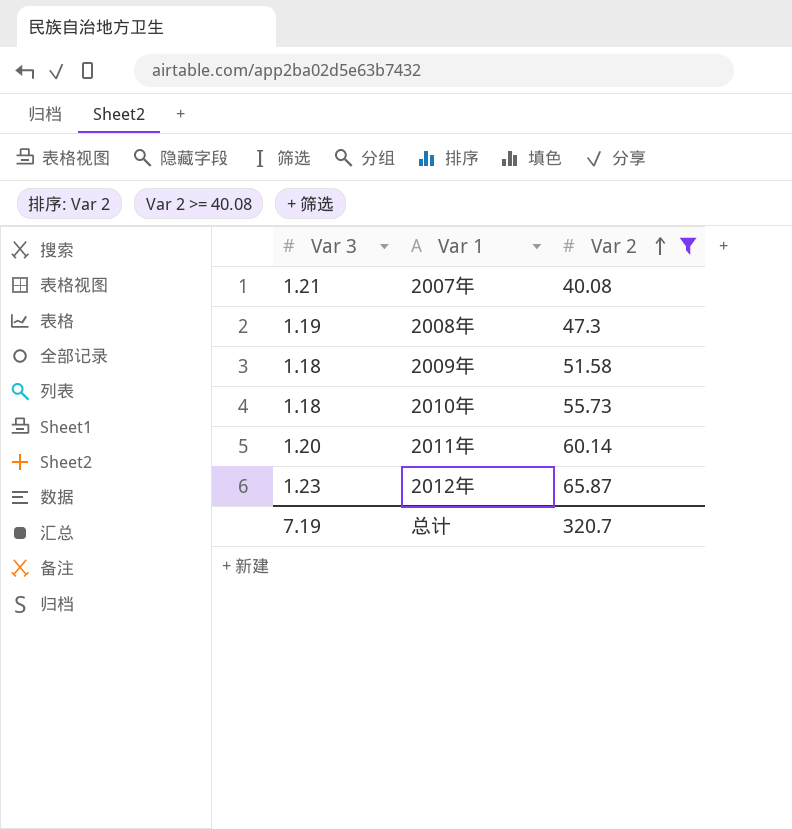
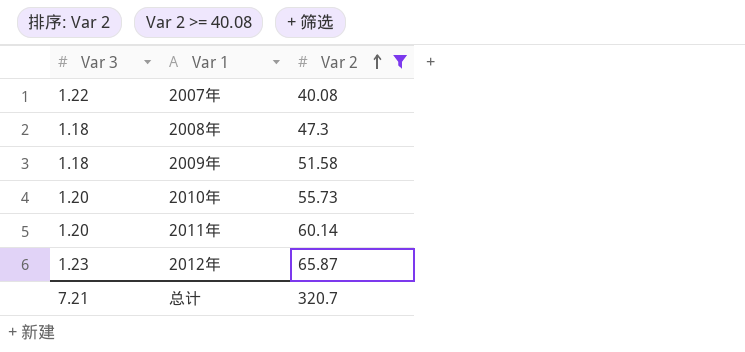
2007年 | Var 3: 1.21 -> 1.22
2008年 | Var 3: 1.19 -> 1.18
2010年 | Var 3: 1.18 -> 1.20
总计 | Var 3: 7.19 -> 7.21

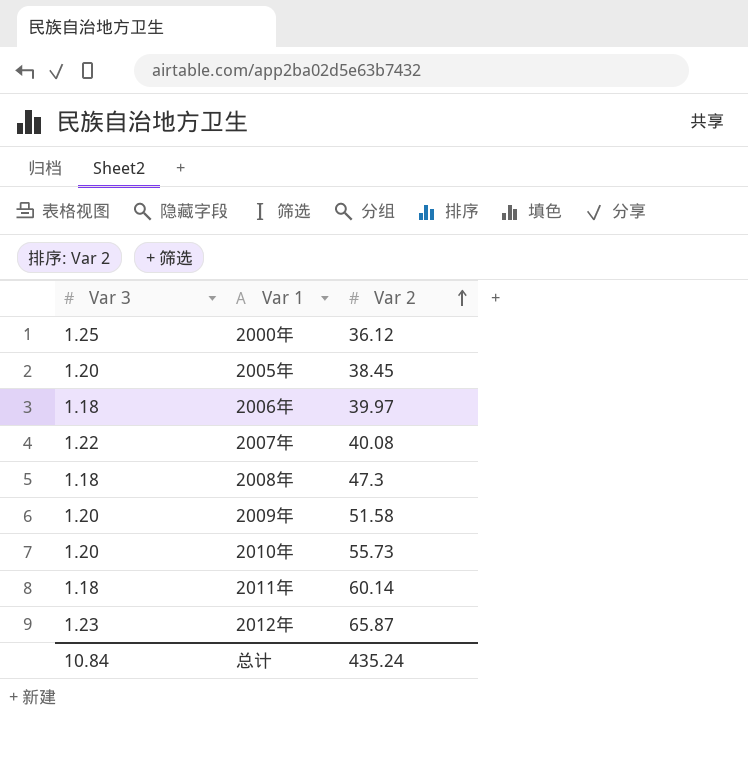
filter: Var 2 >= 40.08 -> none
2009年 | Var 3: 1.18 -> 1.20
2011年 | Var 3: 1.20 -> 1.18
总计 | Var 3: 7.21 -> 10.84
总计 | Var 2: 320.7 -> 435.24

